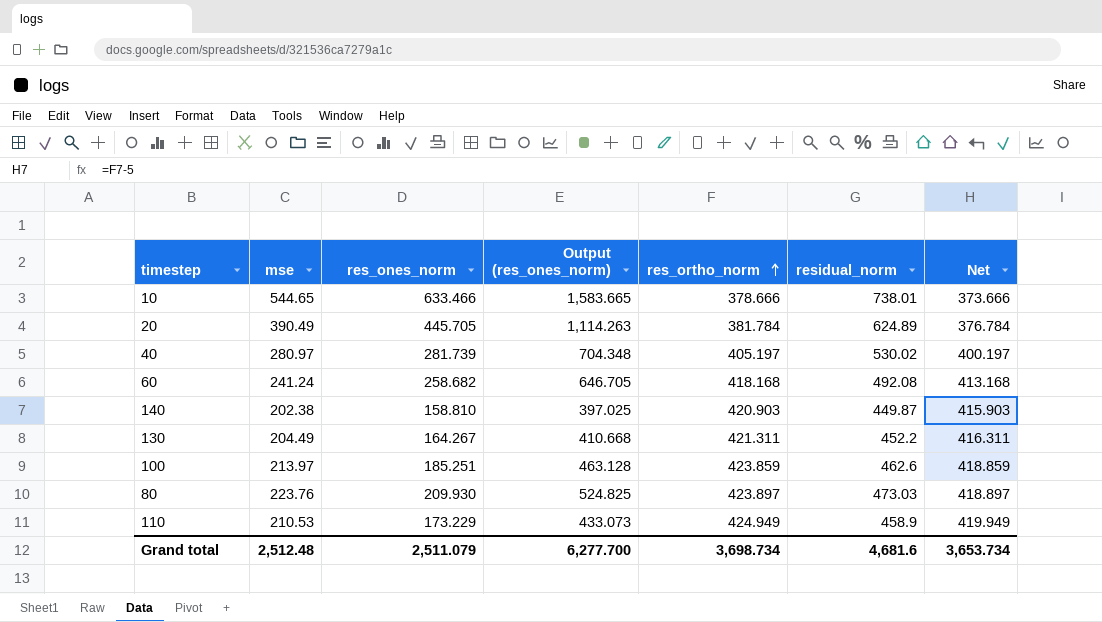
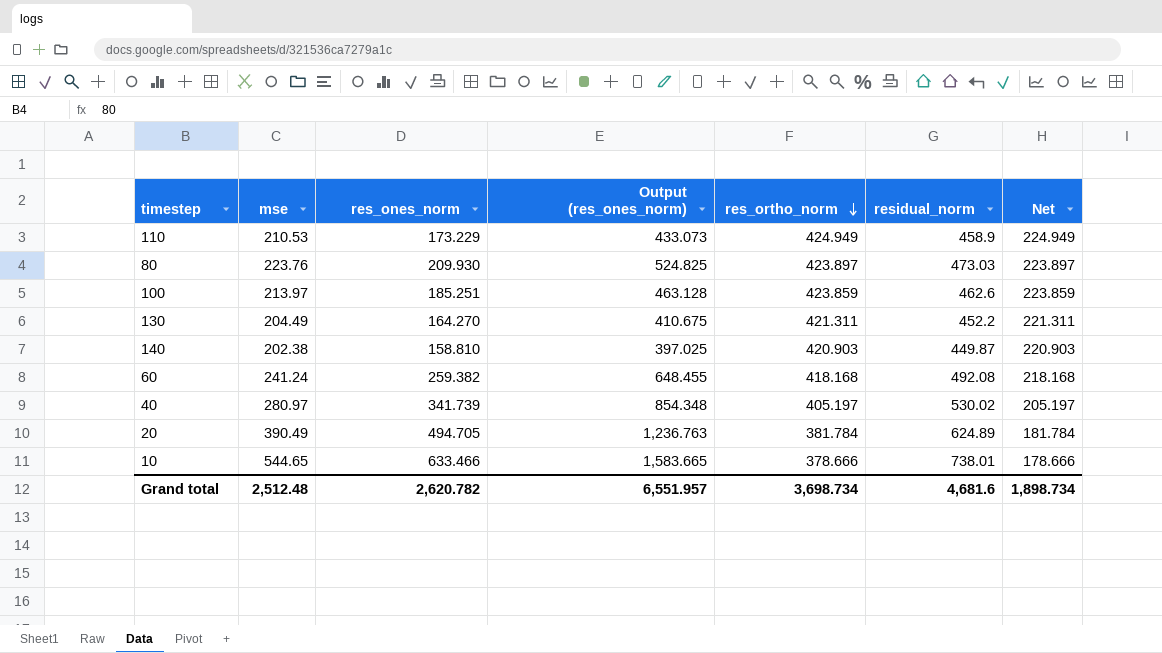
row order: res_ortho_norm ascending -> res_ortho_norm descending
column Net | formula: [res_ortho_norm] - 5 -> [res_ortho_norm] - 200
130 | res_ones_norm: 164.267 -> 164.270
130 | Output (res_ones_norm): 410.668 -> 410.675
60 | res_ones_norm: 258.682 -> 259.382
60 | Output (res_ones_norm): 646.705 -> 648.455
40 | res_ones_norm: 281.739 -> 341.739
40 | Output (res_ones_norm): 704.348 -> 854.348
20 | res_ones_norm: 445.705 -> 494.705
20 | Output (res_ones_norm): 1,114.263 -> 1,236.763
Grand total | res_ones_norm: 2,511.079 -> 2,620.782
Grand total | Output (res_ones_norm): 6,277.700 -> 6,551.957
Grand total | Net: 3,653.734 -> 1,898.734

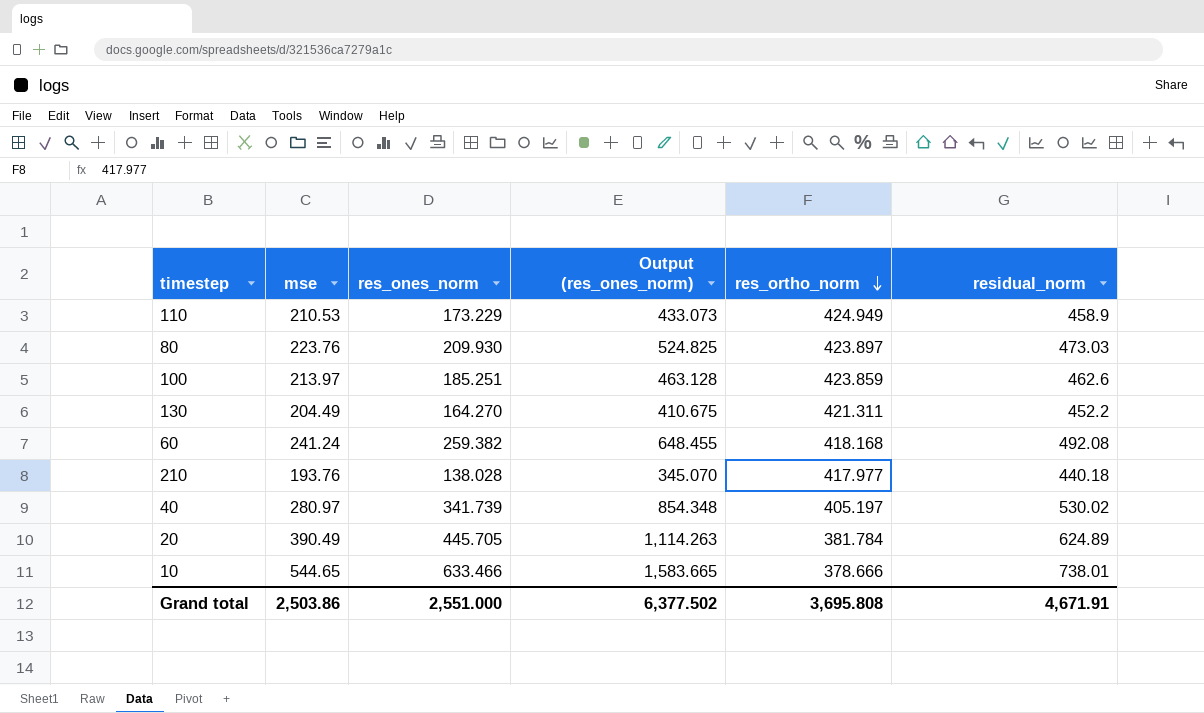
column Net | formula: [res_ortho_norm] - 200 -> none
row 140: 202.38 | 158.810 | 397.025 | 420.903 | 449.87 | 220.903 -> none
row 210: none -> 193.76 | 138.028 | 345.070 | 417.977 | 440.18
20 | res_ones_norm: 494.705 -> 445.705
20 | Output (res_ones_norm): 1,236.763 -> 1,114.263
Grand total | mse: 2,512.48 -> 2,503.86
Grand total | res_ones_norm: 2,620.782 -> 2,551.000
Grand total | Output (res_ones_norm): 6,551.957 -> 6,377.502
Grand total | res_ortho_norm: 3,698.734 -> 3,695.808
Grand total | residual_norm: 4,681.6 -> 4,671.91

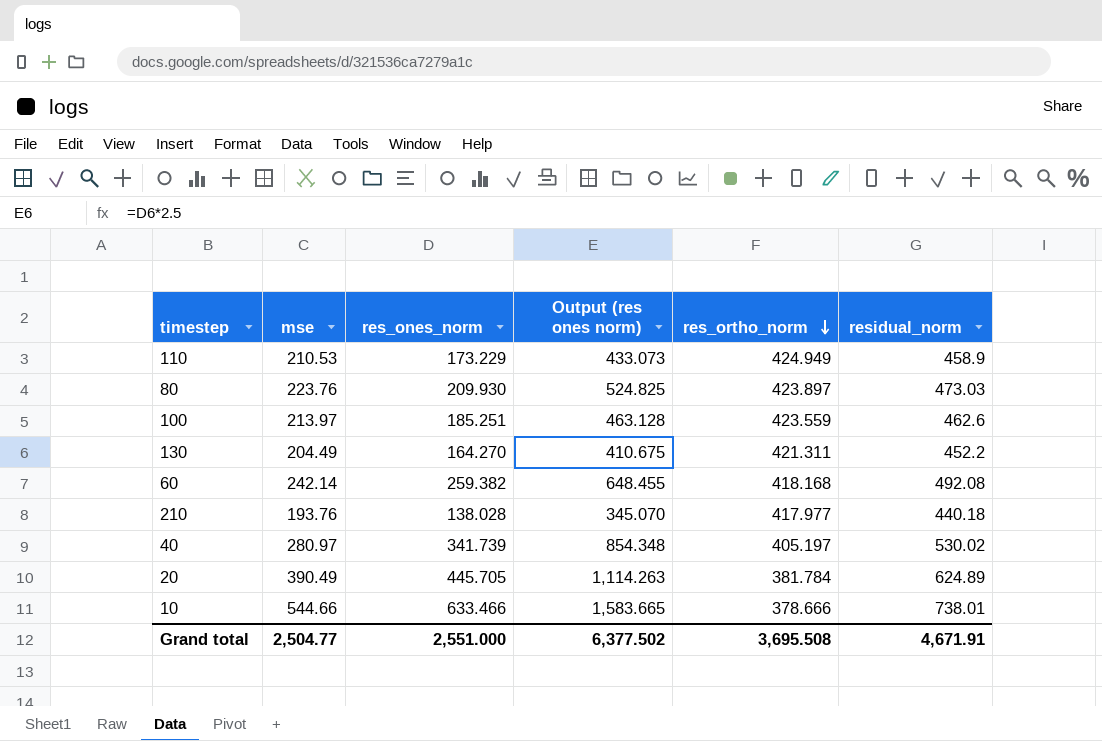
column name: Output (res_ones_norm) -> Output (res ones norm)
100 | res_ortho_norm: 423.859 -> 423.559
60 | mse: 241.24 -> 242.14
10 | mse: 544.65 -> 544.66
Grand total | mse: 2,503.86 -> 2,504.77
Grand total | res_ortho_norm: 3,695.808 -> 3,695.508

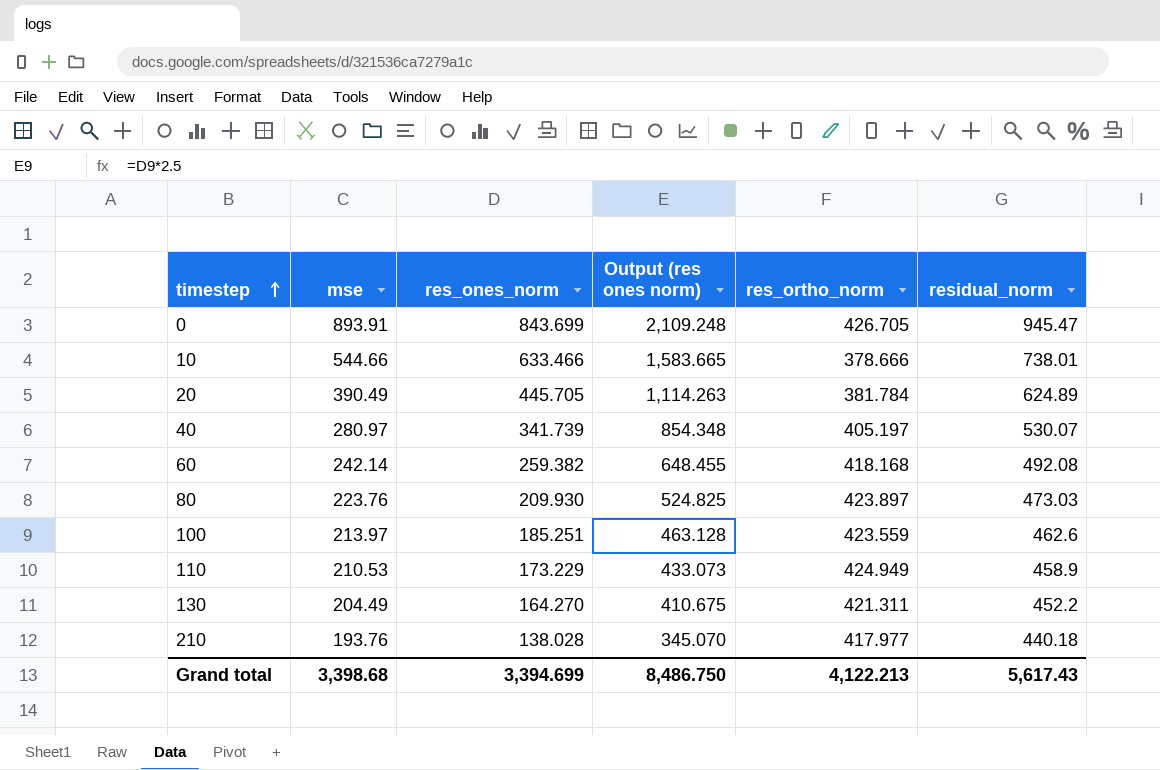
row order: res_ortho_norm descending -> timestep ascending
row 0: none -> 893.91 | 843.699 | 2,109.248 | 426.705 | 945.47
40 | residual_norm: 530.02 -> 530.07
Grand total | mse: 2,504.77 -> 3,398.68
Grand total | res_ones_norm: 2,551.000 -> 3,394.699
Grand total | Output (res ones norm): 6,377.502 -> 8,486.750
Grand total | res_ortho_norm: 3,695.508 -> 4,122.213
Grand total | residual_norm: 4,671.91 -> 5,617.43

